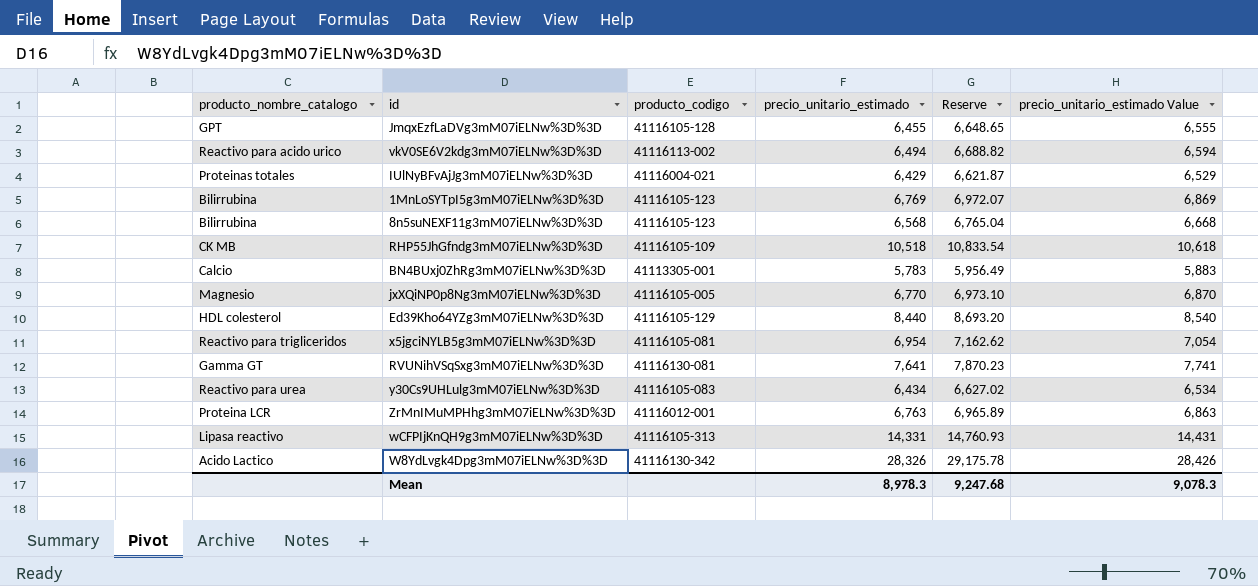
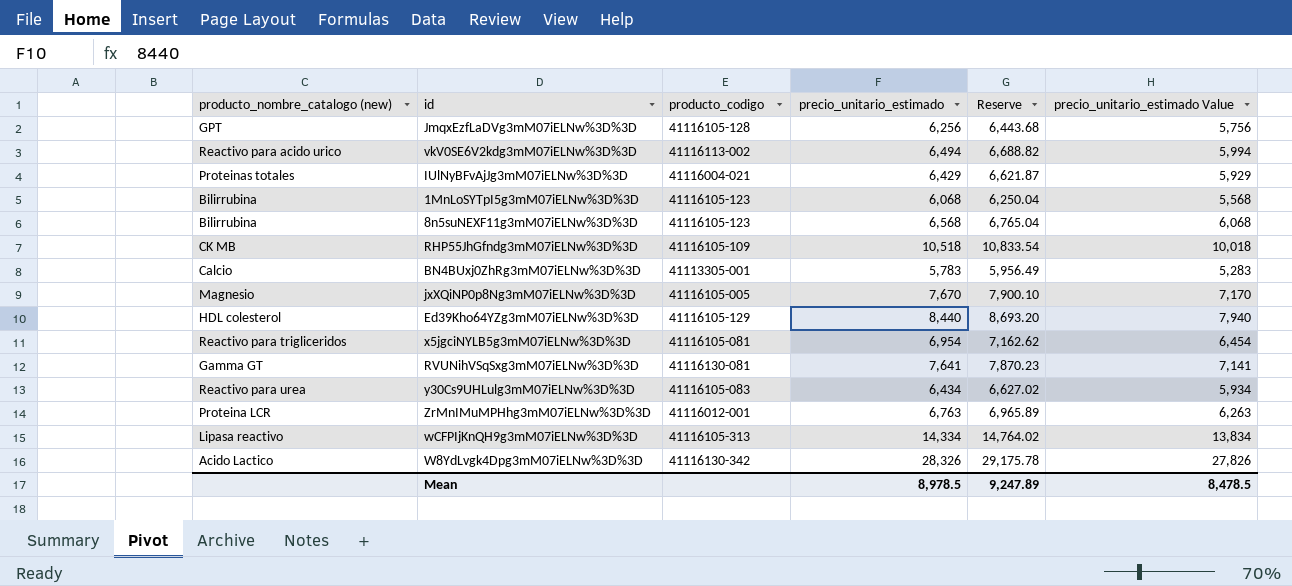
column name: producto_nombre_catalogo -> producto_nombre_catalogo (new)
column precio_unitario_estimado Value | formula: [precio_unitario_estimado] + 100 -> [precio_unitario_estimado] - 500
JmqxEzfLaDVg3mM07iELNw%3D%3D | precio_unitario_estimado: 6,455 -> 6,256
JmqxEzfLaDVg3mM07iELNw%3D%3D | Reserve: 6,648.65 -> 6,443.68
1MnLoSYTpI5g3mM07iELNw%3D%3D | precio_unitario_estimado: 6,769 -> 6,068
1MnLoSYTpI5g3mM07iELNw%3D%3D | Reserve: 6,972.07 -> 6,250.04
jxXQiNP0p8Ng3mM07iELNw%3D%3D | precio_unitario_estimado: 6,770 -> 7,670
jxXQiNP0p8Ng3mM07iELNw%3D%3D | Reserve: 6,973.10 -> 7,900.10
wCFPIjKnQH9g3mM07iELNw%3D%3D | precio_unitario_estimado: 14,331 -> 14,334
wCFPIjKnQH9g3mM07iELNw%3D%3D | Reserve: 14,760.93 -> 14,764.02
Mean | precio_unitario_estimado: 8,978.3 -> 8,978.5
Mean | Reserve: 9,247.68 -> 9,247.89
Mean | precio_unitario_estimado Value: 9,078.3 -> 8,478.5

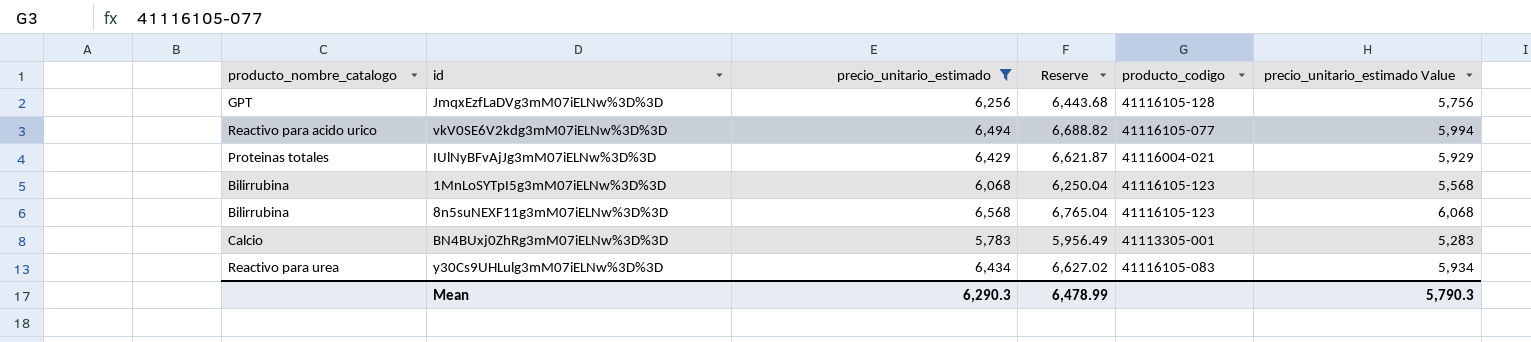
filter: none -> precio_unitario_estimado <= 6,568
column name: producto_nombre_catalogo (new) -> producto_nombre_catalogo
column producto_codigo | position: 3 -> 5
vkV0SE6V2kdg3mM07iELNw%3D%3D | producto_codigo: 41116113-002 -> 41116105-077
Mean | precio_unitario_estimado: 8,978.5 -> 6,290.3
Mean | Reserve: 9,247.89 -> 6,478.99
Mean | precio_unitario_estimado Value: 8,478.5 -> 5,790.3

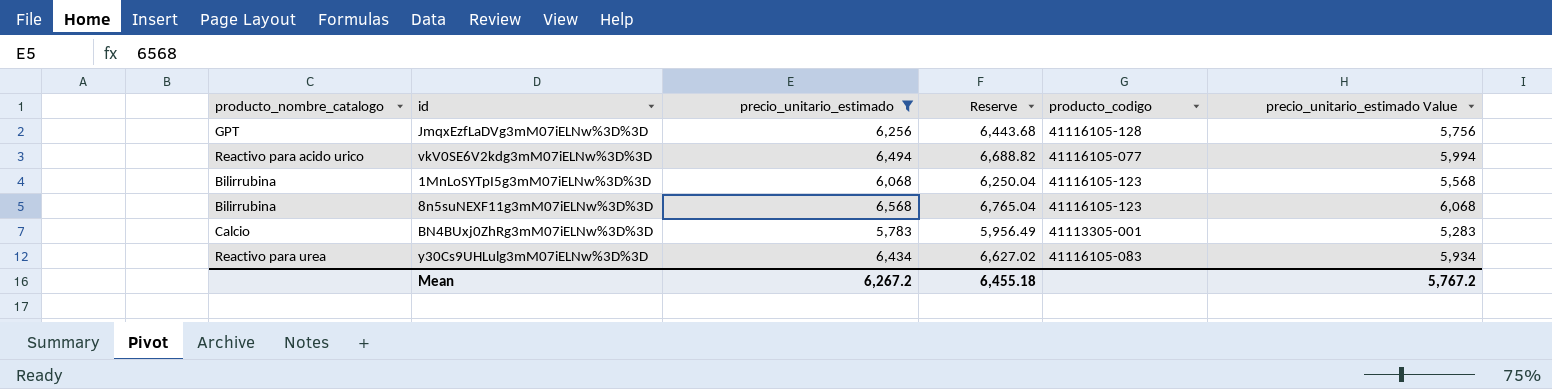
row IUlNyBFvAjJg3mM07iELNw%3D%3D: Proteinas totales | 6,429 | 6,621.87 | 41116004-021 | 5,929 -> none
Mean | precio_unitario_estimado: 6,290.3 -> 6,267.2
Mean | Reserve: 6,478.99 -> 6,455.18
Mean | precio_unitario_estimado Value: 5,790.3 -> 5,767.2

